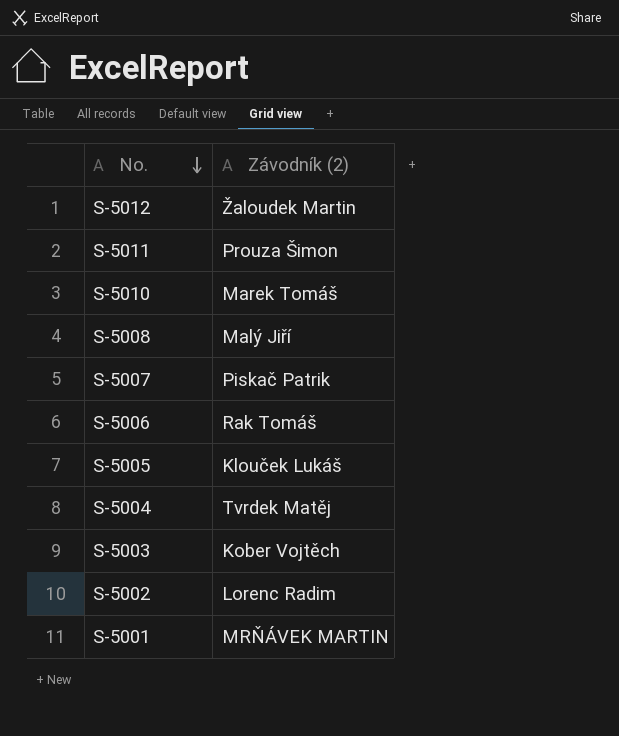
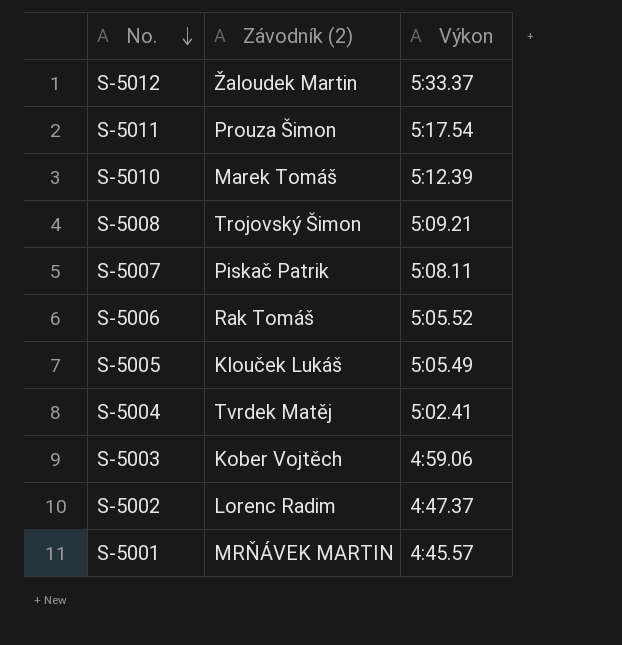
column Výkon | position: none -> 3
S-5008 | Závodník (2): Malý Jiří -> Trojovský Šimon

